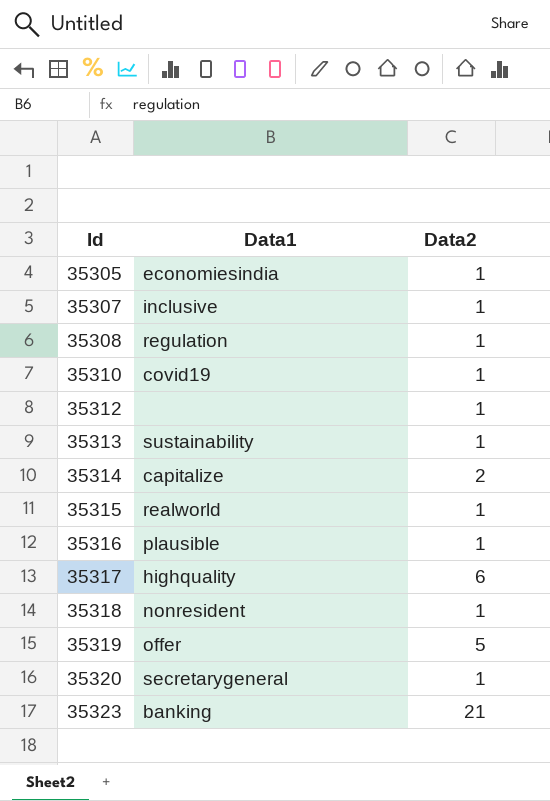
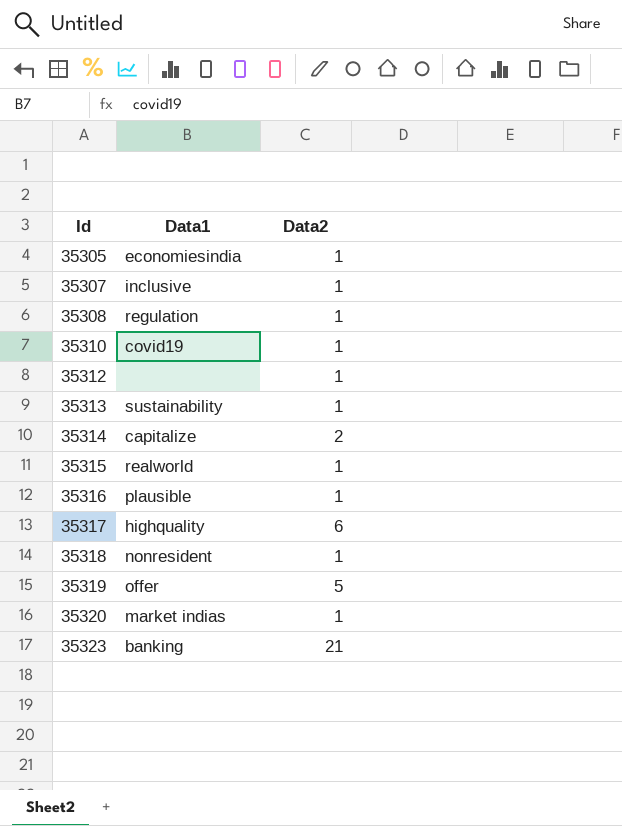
35320 | Data1: secretarygeneral -> market indias

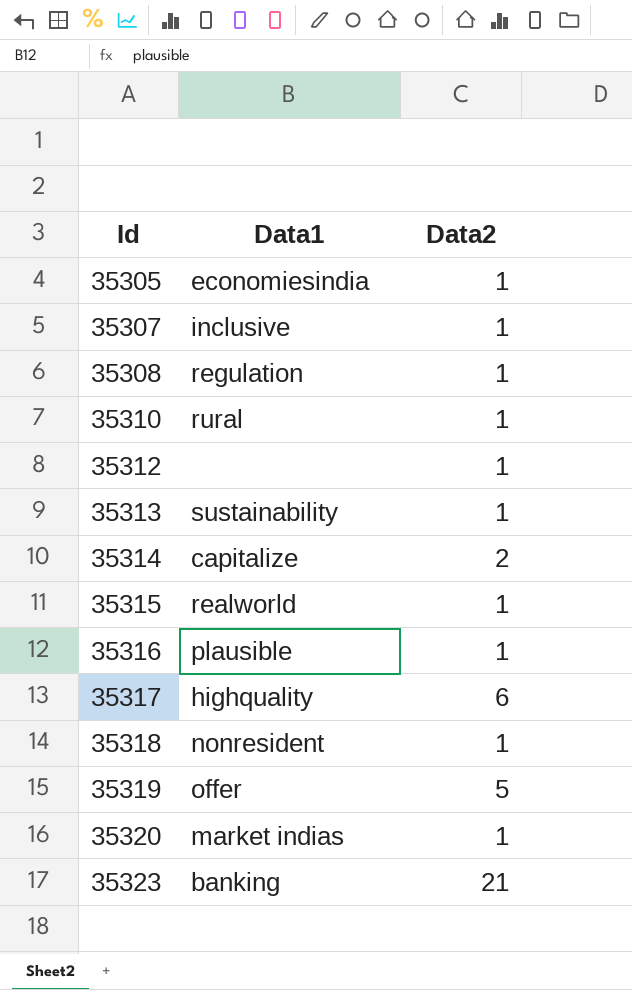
35310 | Data1: covid19 -> rural

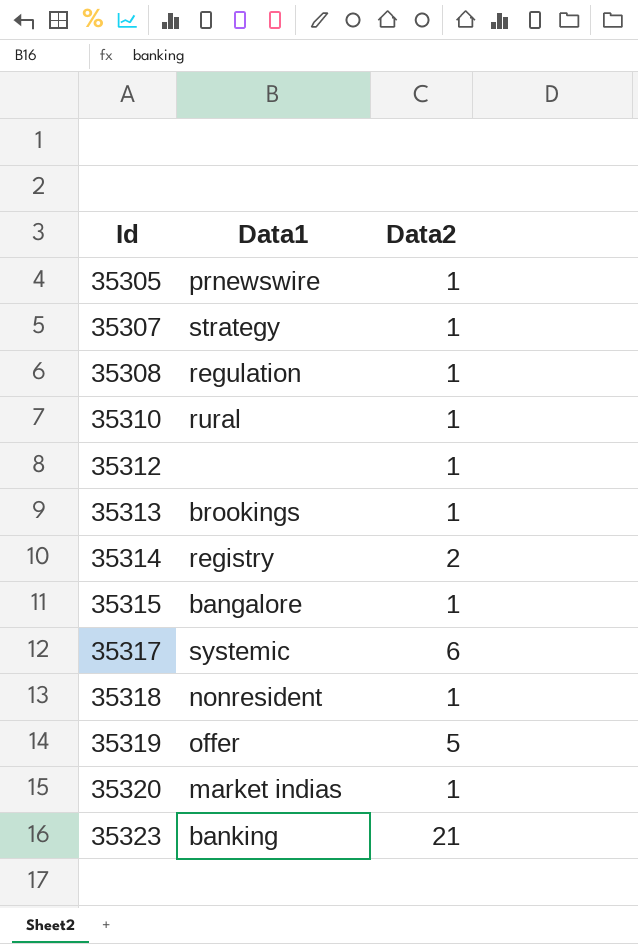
row 35316: plausible | 1 -> none
35305 | Data1: economiesindia -> prnewswire
35307 | Data1: inclusive -> strategy
35313 | Data1: sustainability -> brookings
35314 | Data1: capitalize -> registry
35315 | Data1: realworld -> bangalore
35317 | Data1: highquality -> systemic

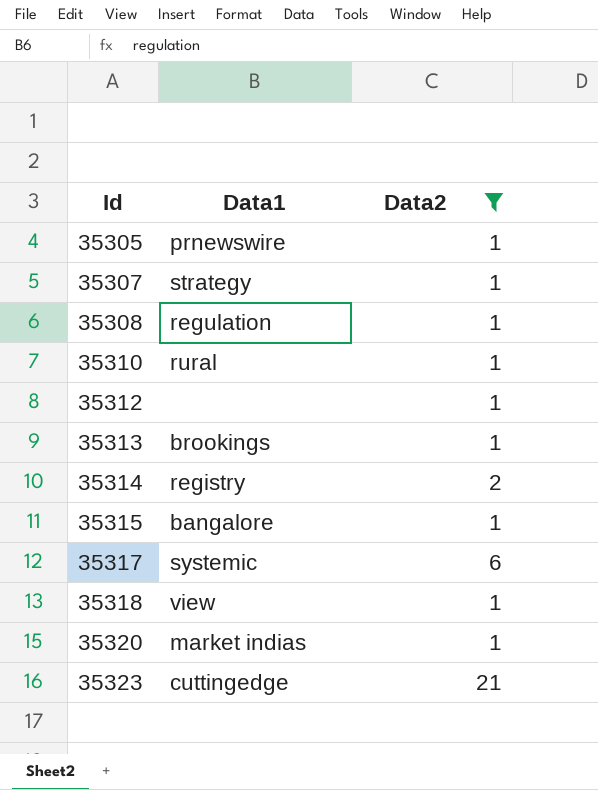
filter: none -> Data2 != 5
35318 | Data1: nonresident -> view
35323 | Data1: banking -> cuttingedge

